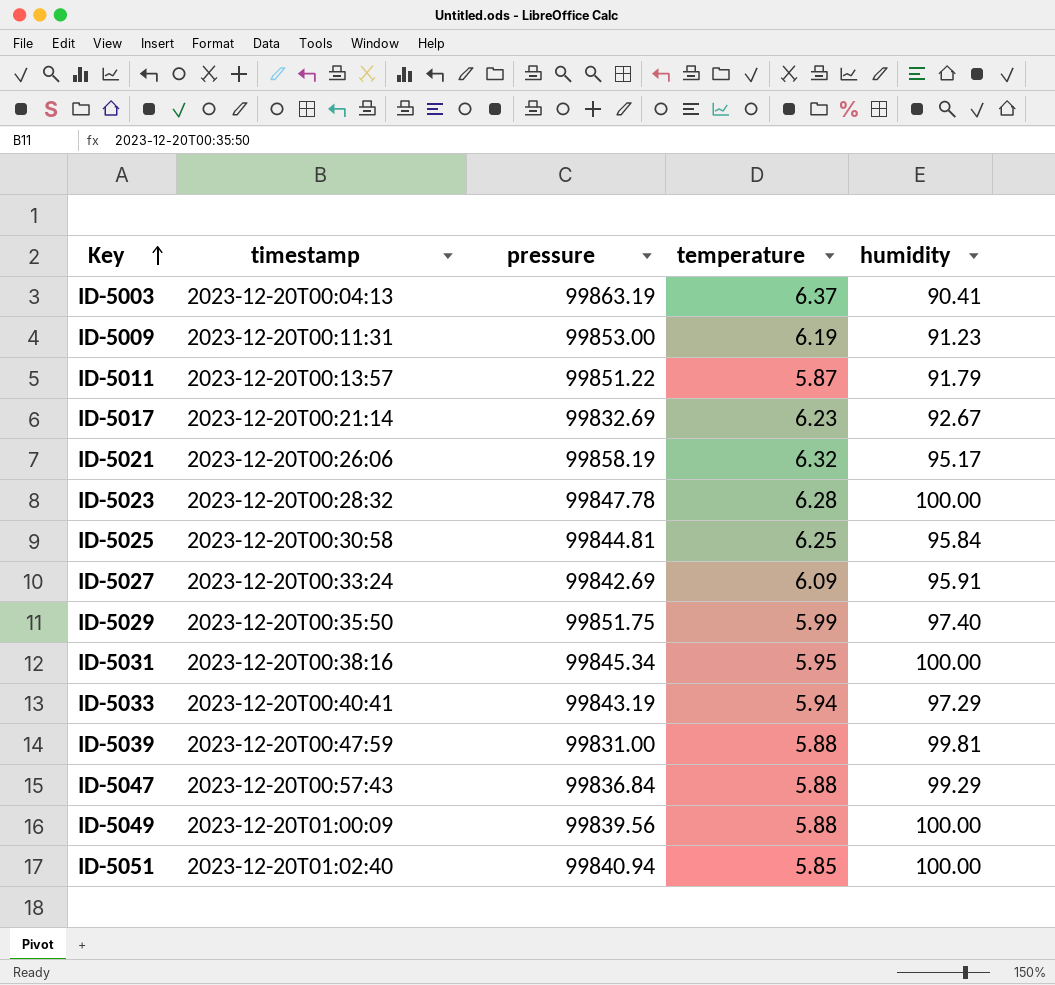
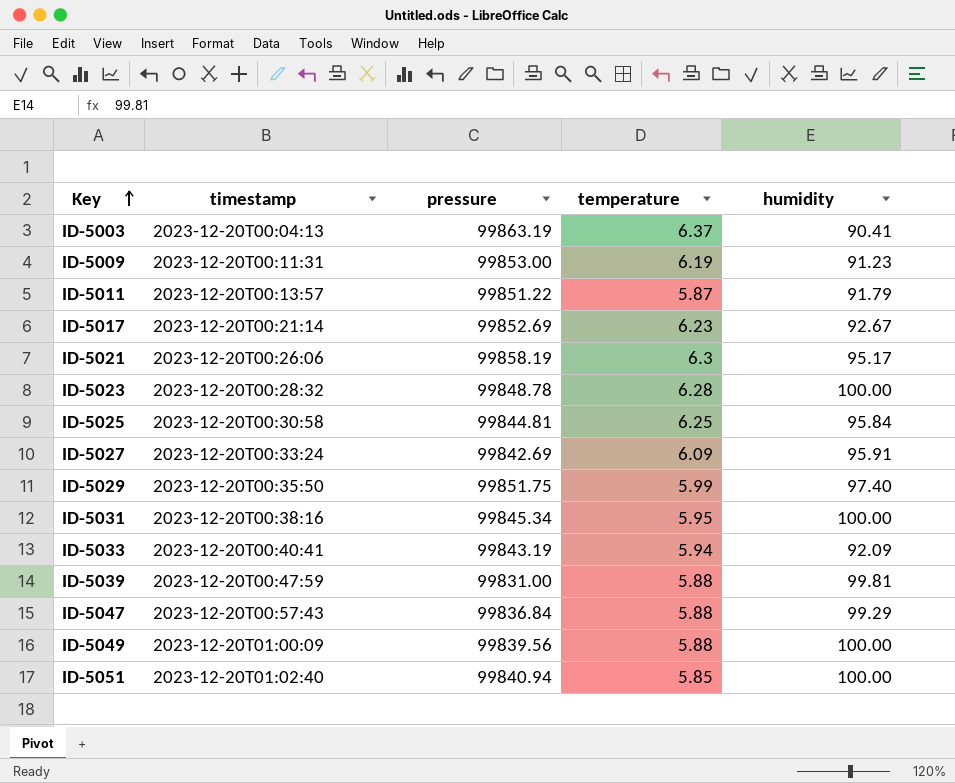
ID-5017 | pressure: 99832.69 -> 99852.69
ID-5021 | temperature: 6.32 -> 6.3
ID-5023 | pressure: 99847.78 -> 99848.78
ID-5033 | humidity: 97.29 -> 92.09

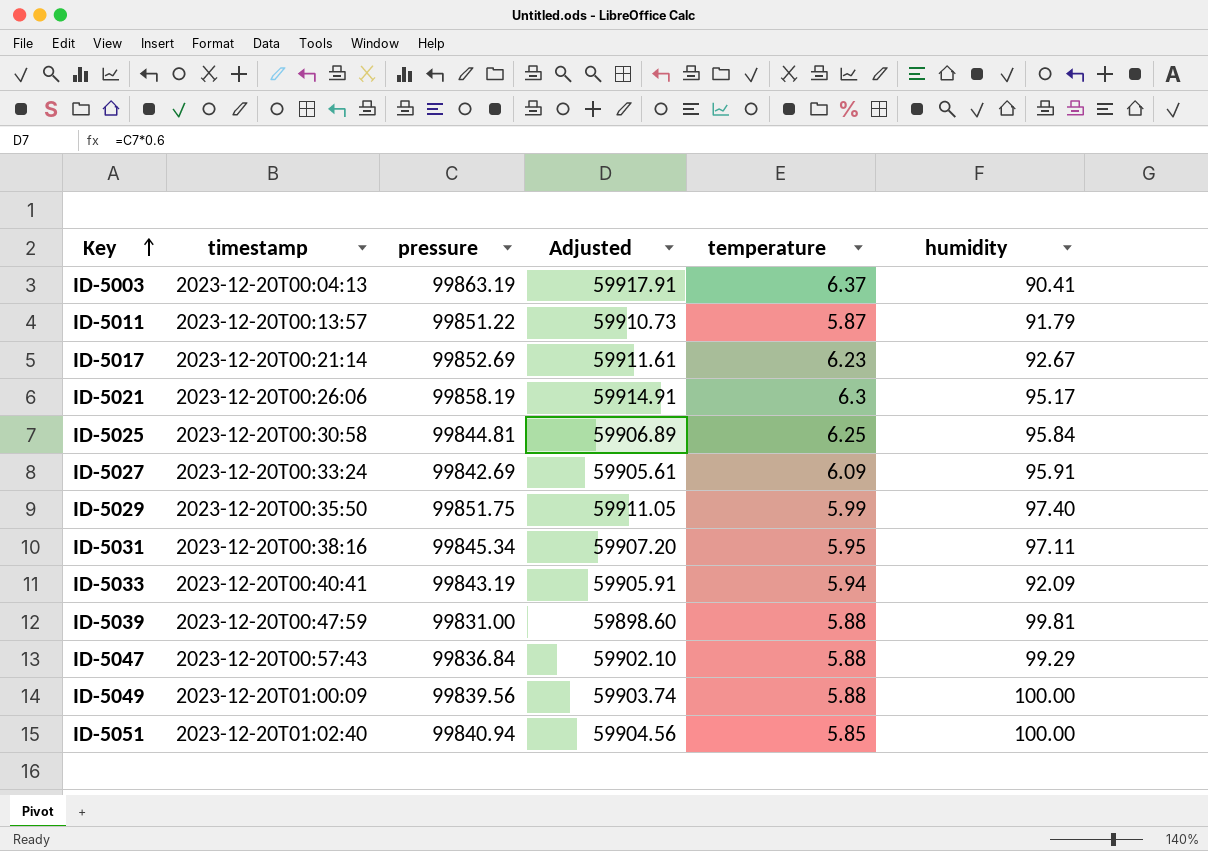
column Adjusted | formula: none -> [pressure] * 0.6
row ID-5009: 2023-12-20T00:11:31 | 99853.00 | 6.19 | 91.23 -> none
row ID-5023: 2023-12-20T00:28:32 | 99848.78 | 6.28 | 100.00 -> none
ID-5031 | humidity: 100.00 -> 97.11

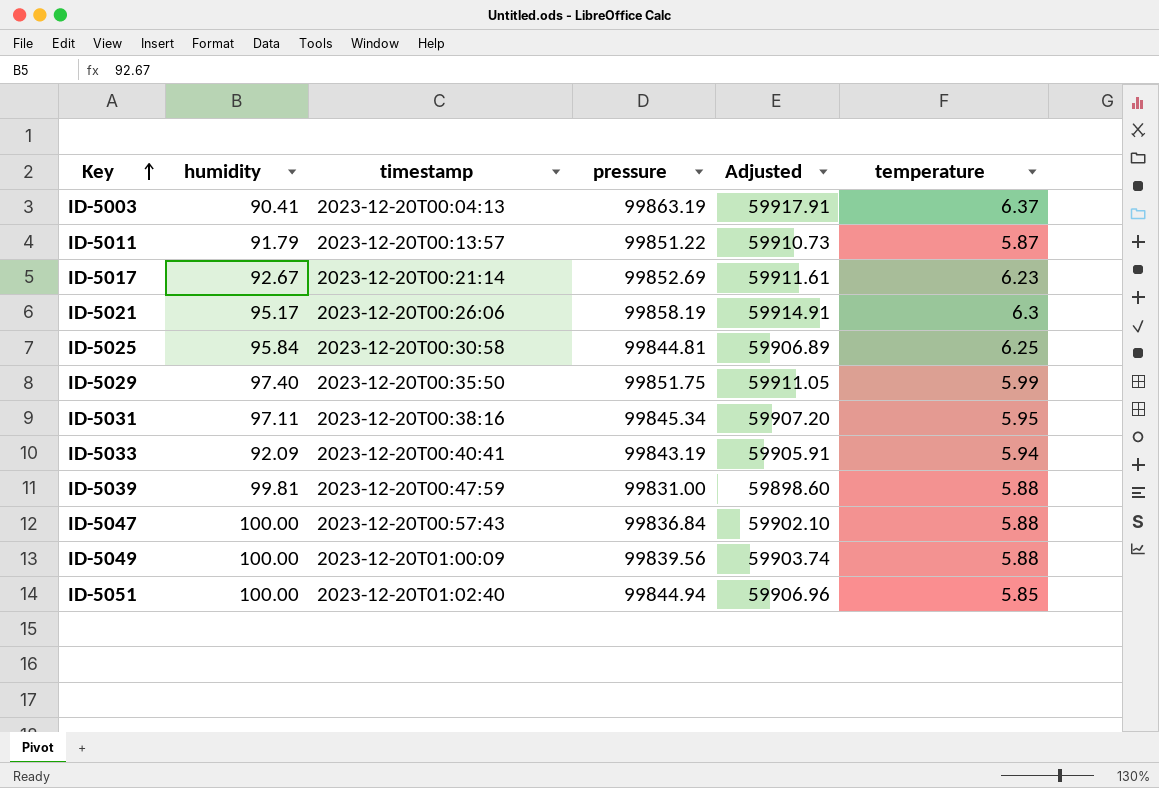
column humidity | position: 6 -> 2
row ID-5027: 2023-12-20T00:33:24 | 99842.69 | 59905.61 | 6.09 | 95.91 -> none
ID-5047 | humidity: 99.29 -> 100.00
ID-5051 | pressure: 99840.94 -> 99844.94
ID-5051 | Adjusted: 59904.56 -> 59906.96

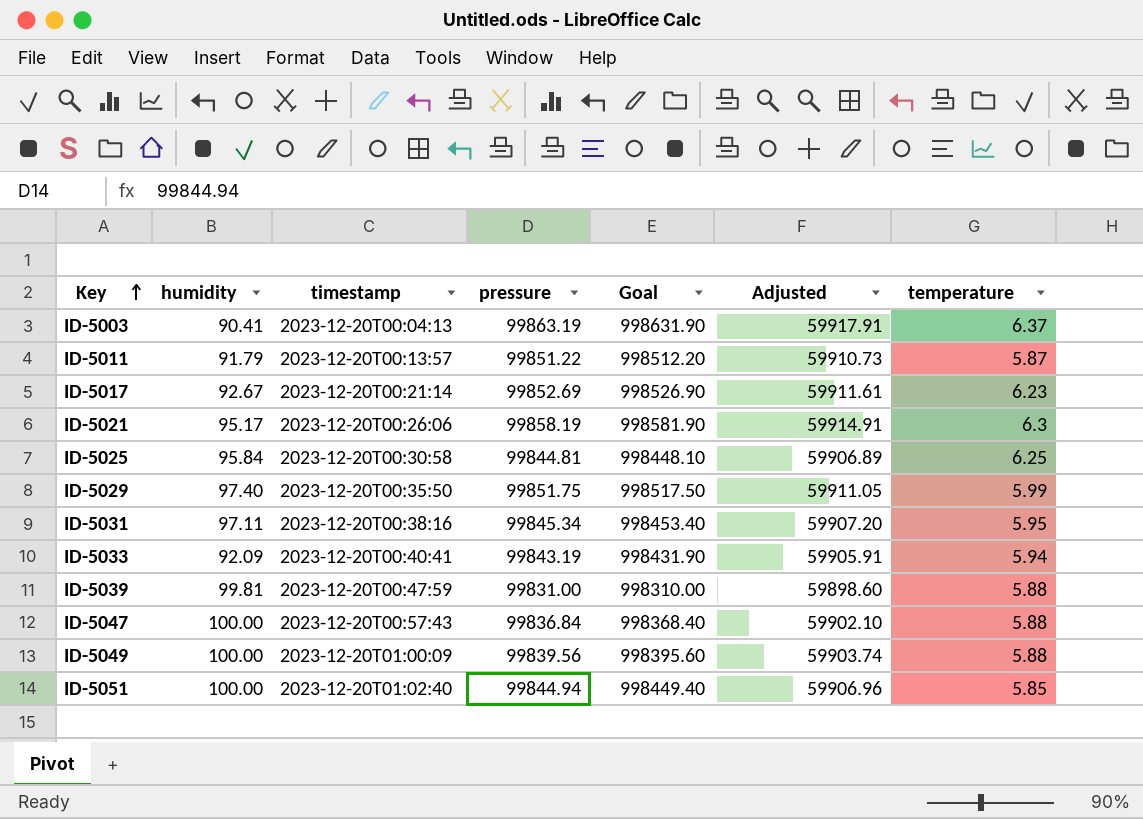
column Goal | formula: none -> [pressure] * 10

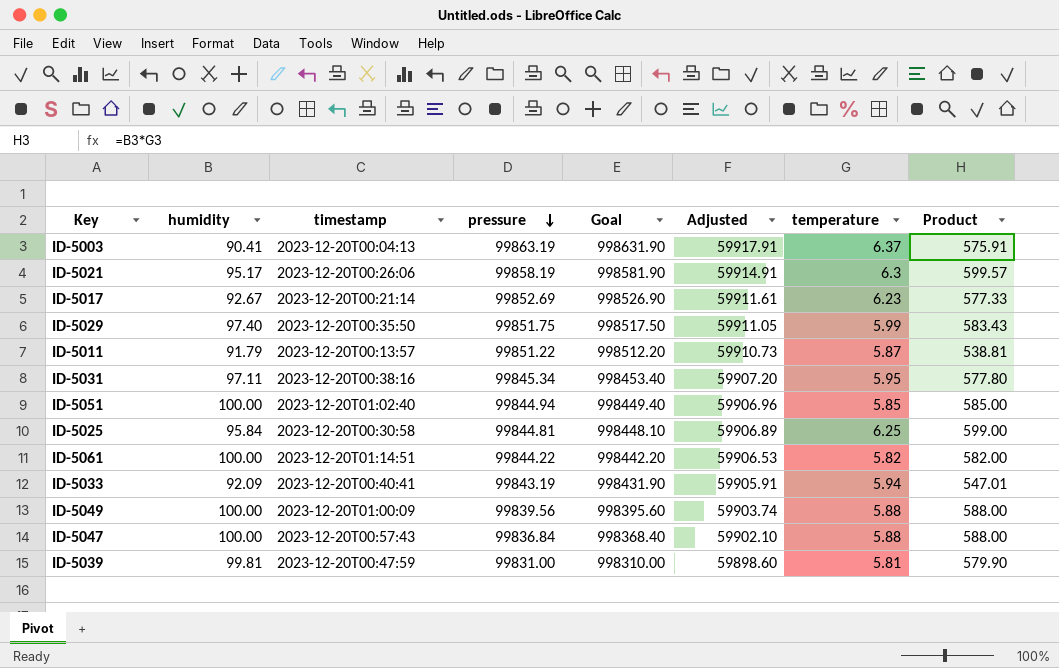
row order: Key ascending -> pressure descending
column Product | formula: none -> [humidity] * [temperature]
row ID-5061: none -> 100.00 | 2023-12-20T01:14:51 | 99844.22 | 998442.20 | 59906.53 | 5.82 | 582.00
ID-5039 | temperature: 5.88 -> 5.81

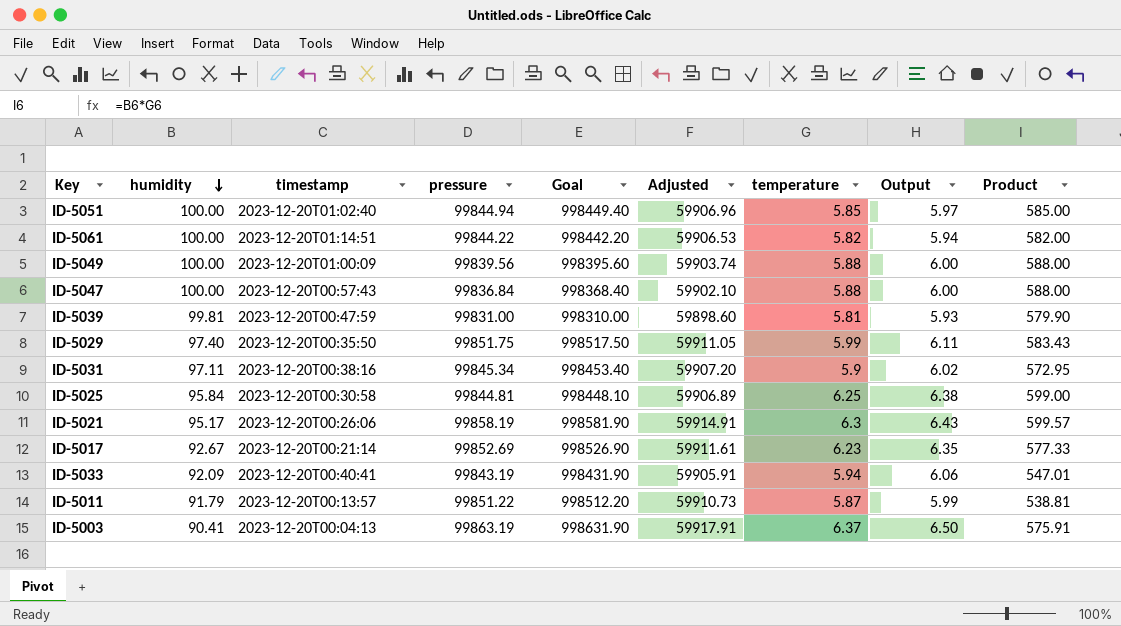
row order: pressure descending -> humidity descending
column Output | formula: none -> [temperature] * 1.02
ID-5031 | temperature: 5.95 -> 5.9
ID-5031 | Product: 577.80 -> 572.95

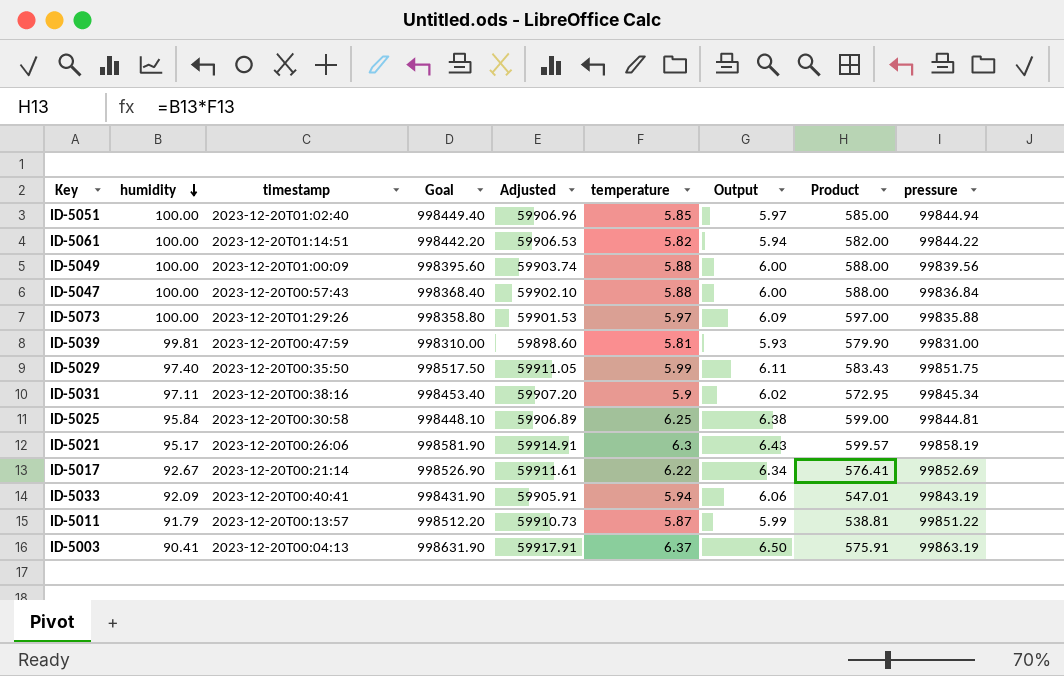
column pressure | position: 4 -> 9
row ID-5073: none -> 100.00 | 2023-12-20T01:29:26 | 998358.80 | 59901.53 | 5.97 | 6.09 | 597.00 | 99835.88
ID-5017 | temperature: 6.23 -> 6.22
ID-5017 | Output: 6.35 -> 6.34
ID-5017 | Product: 577.33 -> 576.41

